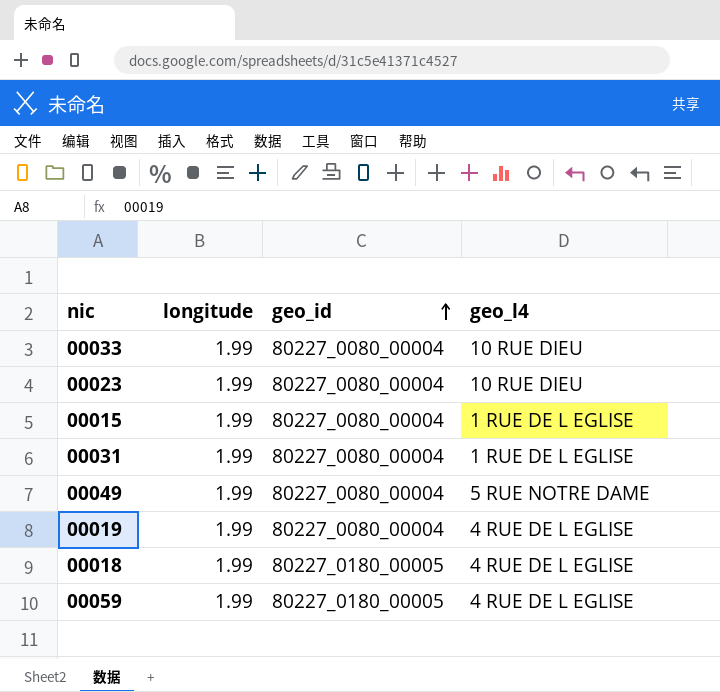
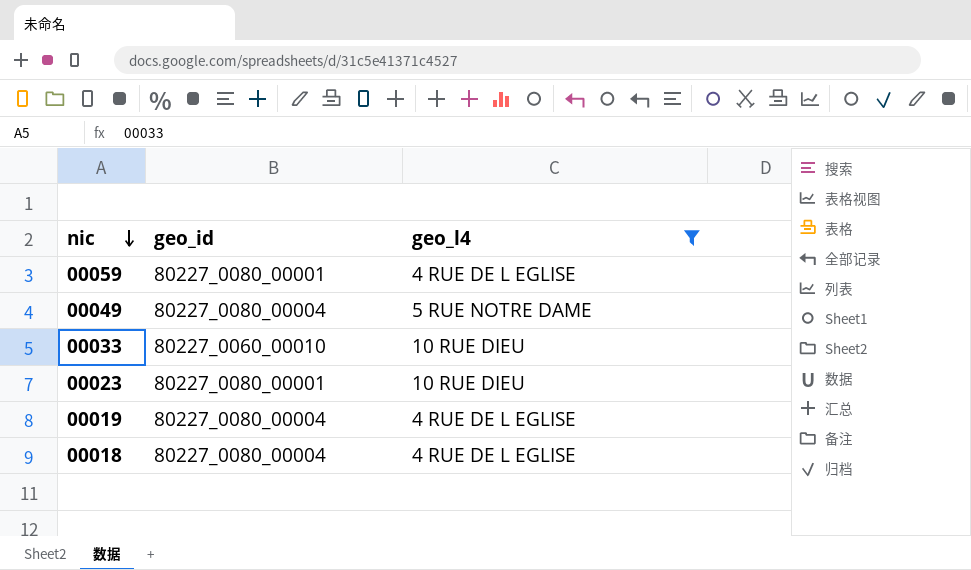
filter: none -> geo_l4 != 1 RUE DE L EGLISE
row order: geo_id ascending -> nic descending
column longitude | position: 2 -> none
00059 | geo_id: 80227_0180_00005 -> 80227_0080_00001
00033 | geo_id: 80227_0080_00004 -> 80227_0060_00010
00023 | geo_id: 80227_0080_00004 -> 80227_0080_00001
00018 | geo_id: 80227_0180_00005 -> 80227_0080_00004

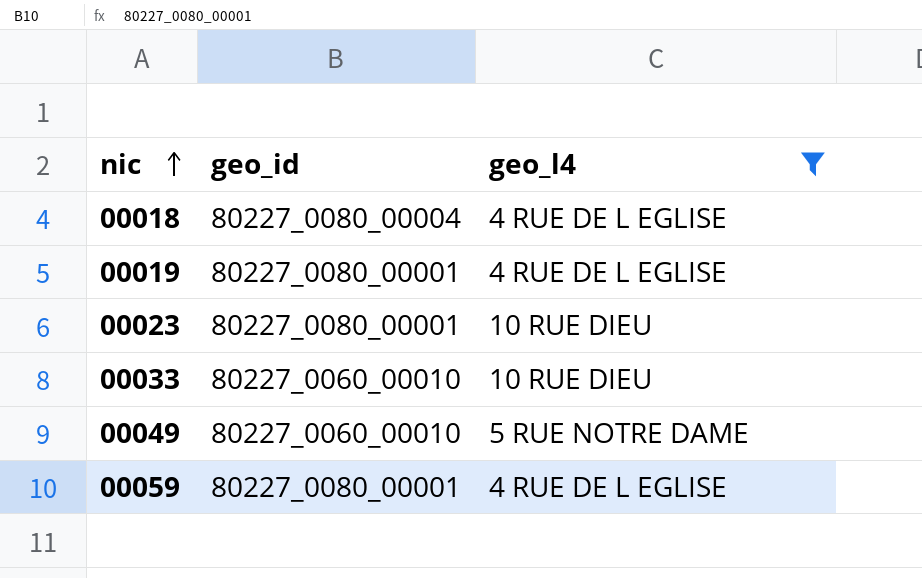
row order: nic descending -> nic ascending
00019 | geo_id: 80227_0080_00004 -> 80227_0080_00001
00049 | geo_id: 80227_0080_00004 -> 80227_0060_00010

